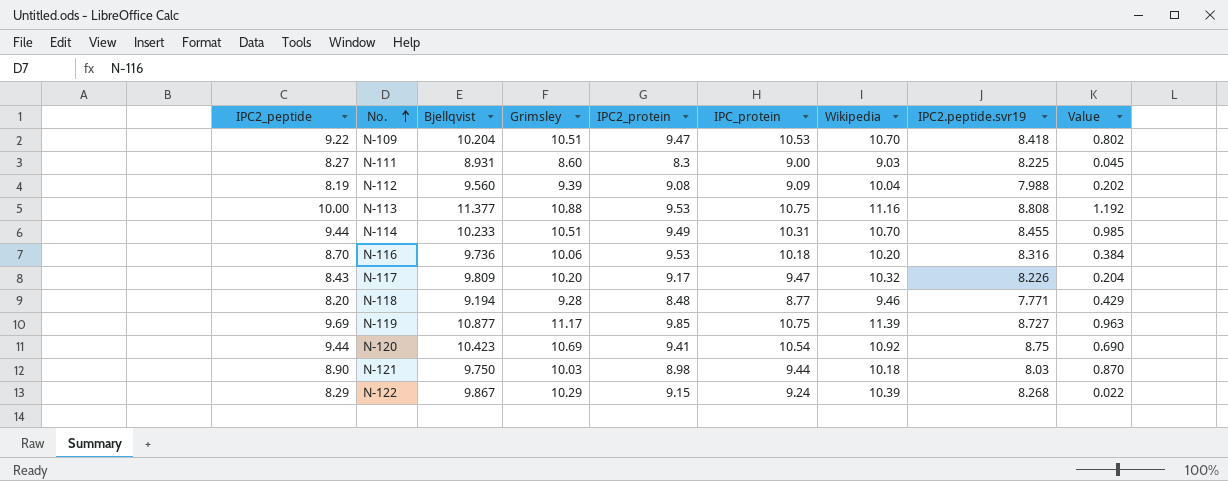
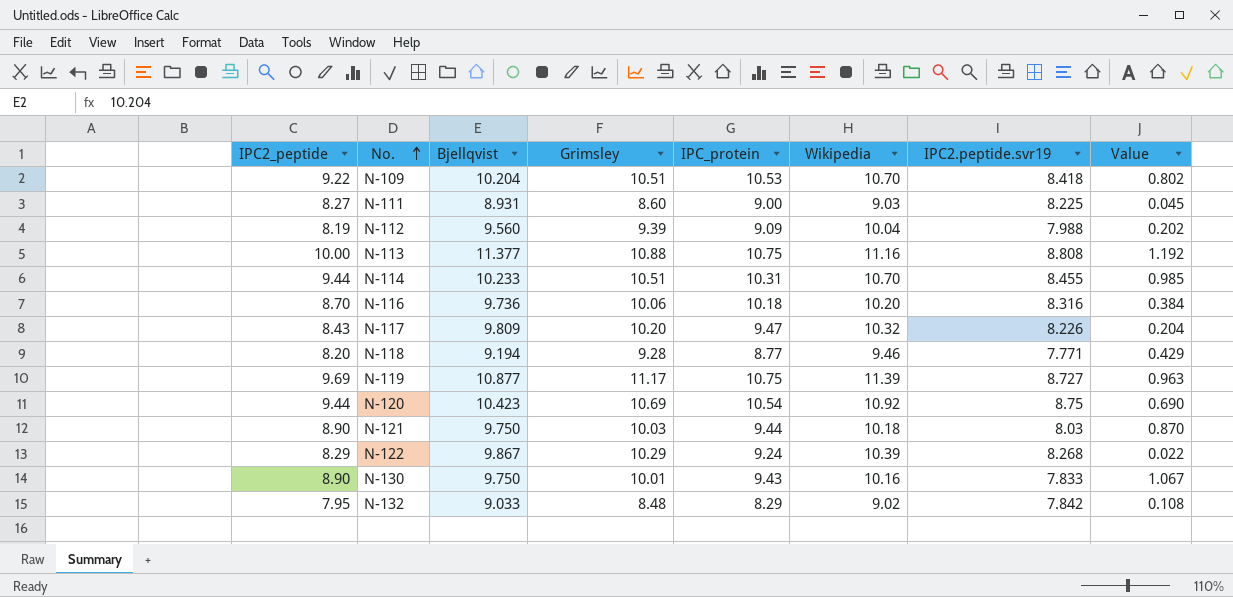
column IPC2_protein | position: 5 -> none
row N-130: none -> 8.90 | 9.750 | 10.01 | 9.43 | 10.16 | 7.833 | 1.067
row N-132: none -> 7.95 | 9.033 | 8.48 | 8.29 | 9.02 | 7.842 | 0.108

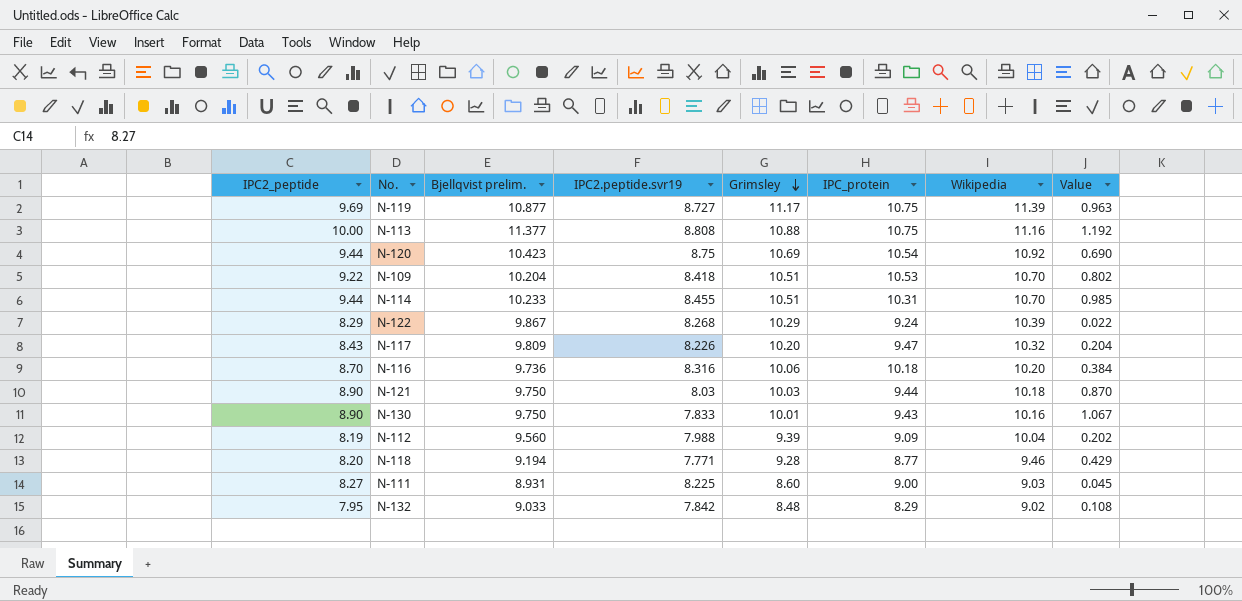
row order: No. ascending -> Grimsley descending
column name: Bjellqvist -> Bjellqvist prelim.
column IPC2.peptide.svr19 | position: 7 -> 4

